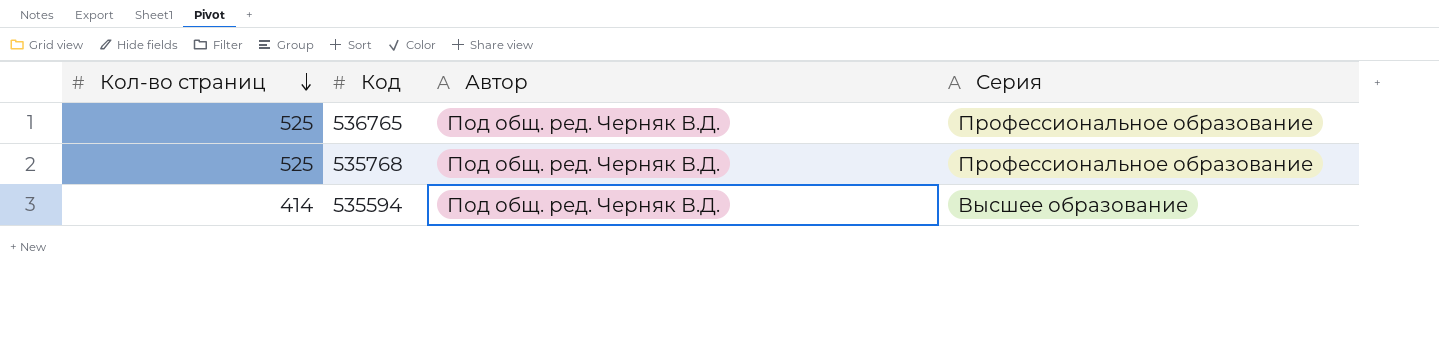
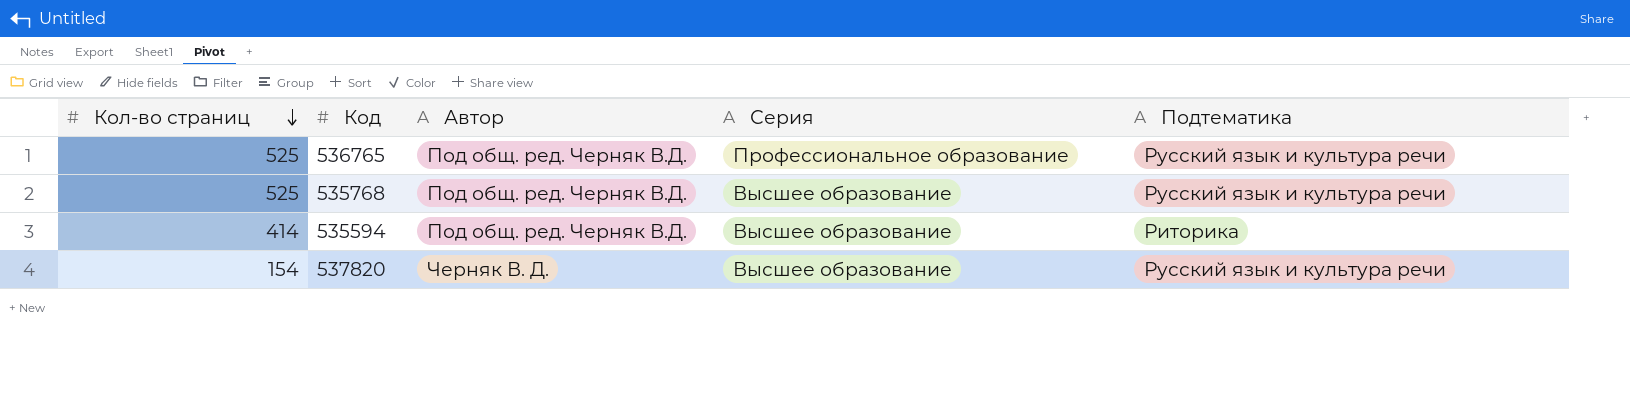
column Подтематика | position: none -> 5
535768 | Серия: Профессиональное образование -> Высшее образование
row 537820: none -> 154 | Черняк В. Д. | Высшее образование | Русский язык и культура речи

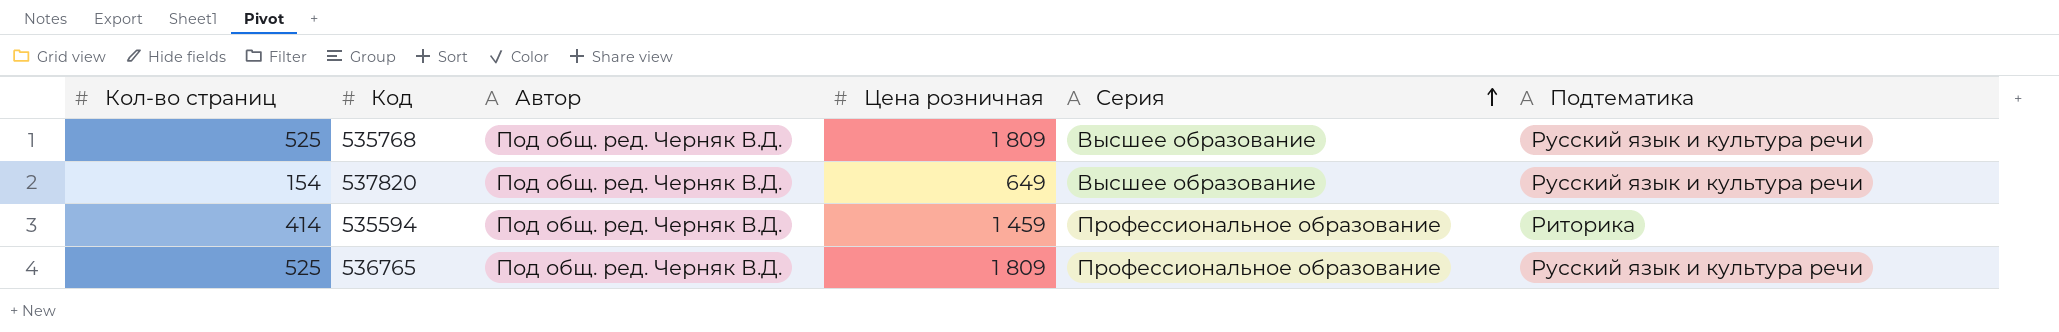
row order: Кол-во страниц descending -> Серия ascending
column Цена розничная | position: none -> 4
537820 | Автор: Черняк В. Д. -> Под общ. ред. Черняк В.Д.
535594 | Серия: Высшее образование -> Профессиональное образование

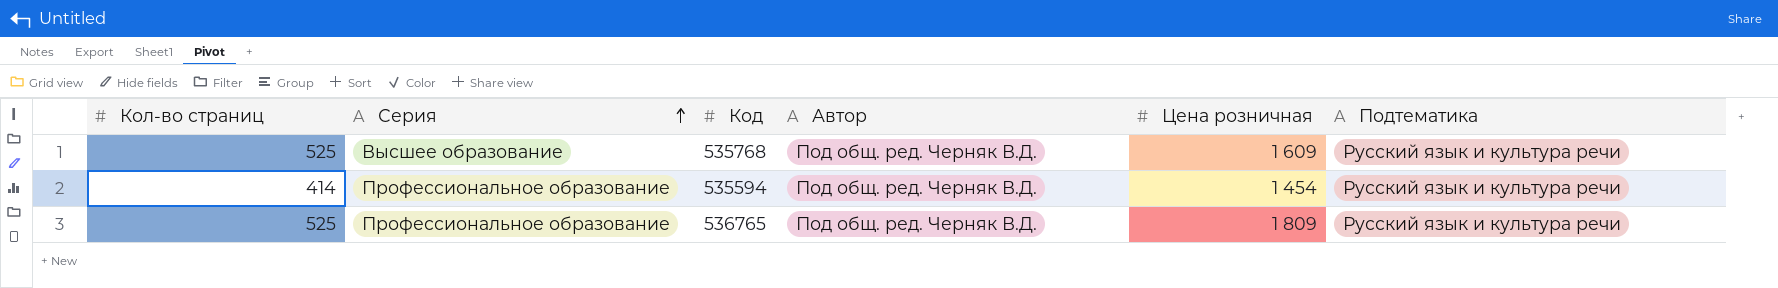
column Серия | position: 5 -> 2
row 537820: 154 | Под общ. ред. Черняк В.Д. | 649 | Высшее образование | Русский язык и культура речи -> none
535768 | Цена розничная: 1 809 -> 1 609
535594 | Цена розничная: 1 459 -> 1 454
535594 | Подтематика: Риторика -> Русский язык и культура речи

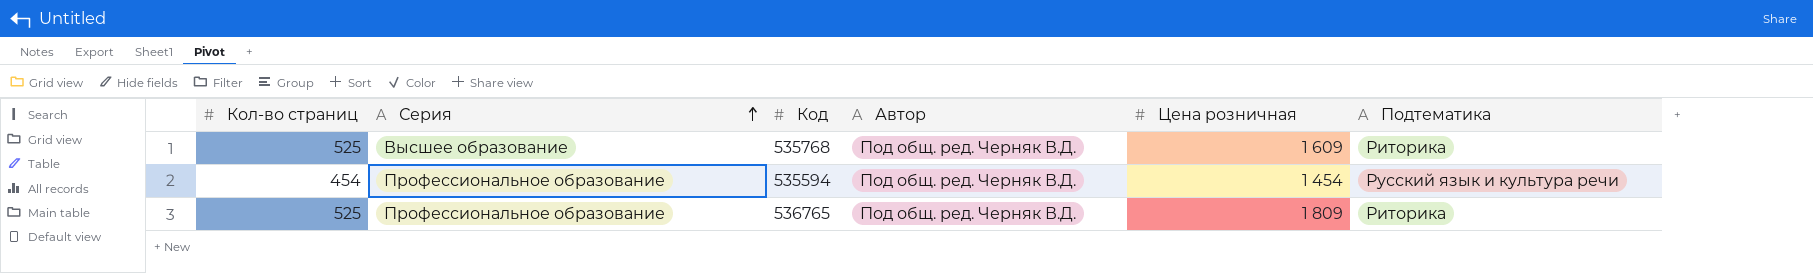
535768 | Подтематика: Русский язык и культура речи -> Риторика
535594 | Кол-во страниц: 414 -> 454
536765 | Подтематика: Русский язык и культура речи -> Риторика

